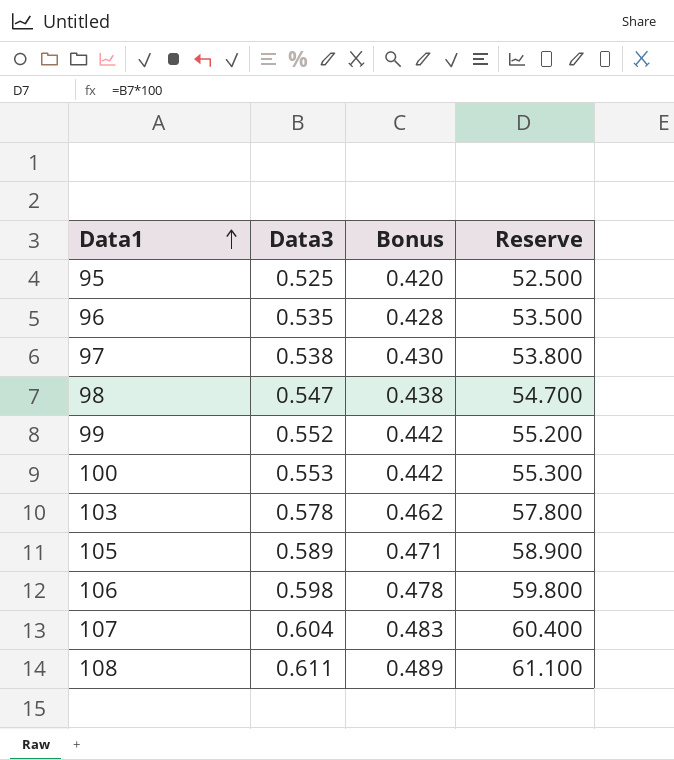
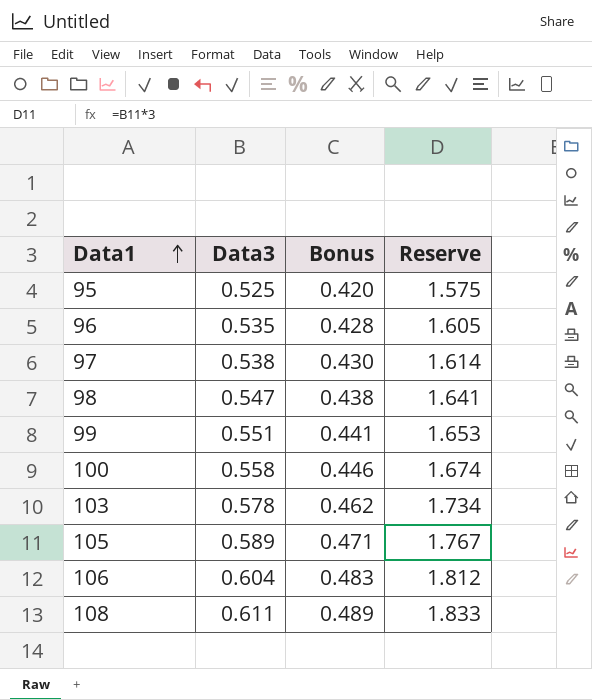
column Reserve | formula: [Data3] * 100 -> [Data3] * 3
row 107: 0.604 | 0.483 | 60.400 -> none
99 | Data3: 0.552 -> 0.551
99 | Bonus: 0.442 -> 0.441
100 | Data3: 0.553 -> 0.558
100 | Bonus: 0.442 -> 0.446
106 | Data3: 0.598 -> 0.604
106 | Bonus: 0.478 -> 0.483

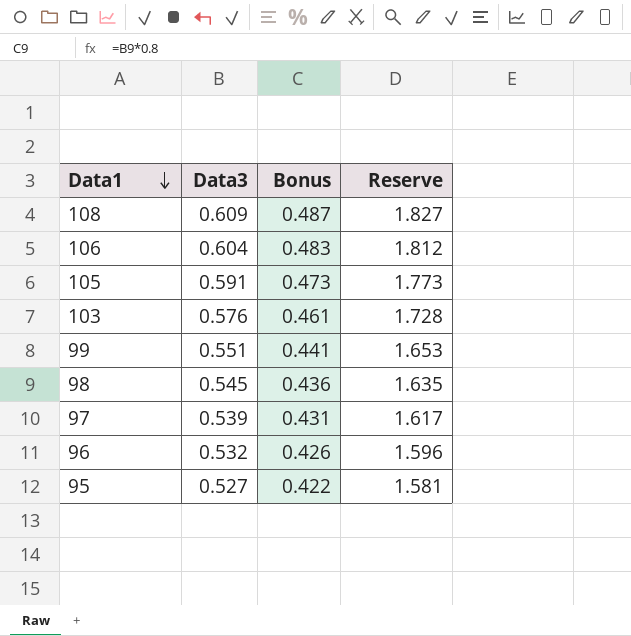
row order: Data1 ascending -> Data1 descending
row 100: 0.558 | 0.446 | 1.674 -> none
108 | Data3: 0.611 -> 0.609
108 | Bonus: 0.489 -> 0.487
108 | Reserve: 1.833 -> 1.827
105 | Data3: 0.589 -> 0.591
105 | Bonus: 0.471 -> 0.473
105 | Reserve: 1.767 -> 1.773
103 | Data3: 0.578 -> 0.576
103 | Bonus: 0.462 -> 0.461
103 | Reserve: 1.734 -> 1.728
98 | Data3: 0.547 -> 0.545
98 | Bonus: 0.438 -> 0.436
98 | Reserve: 1.641 -> 1.635
97 | Data3: 0.538 -> 0.539
97 | Bonus: 0.430 -> 0.431
97 | Reserve: 1.614 -> 1.617
96 | Data3: 0.535 -> 0.532
96 | Bonus: 0.428 -> 0.426
96 | Reserve: 1.605 -> 1.596
95 | Data3: 0.525 -> 0.527
95 | Bonus: 0.420 -> 0.422
95 | Reserve: 1.575 -> 1.581

